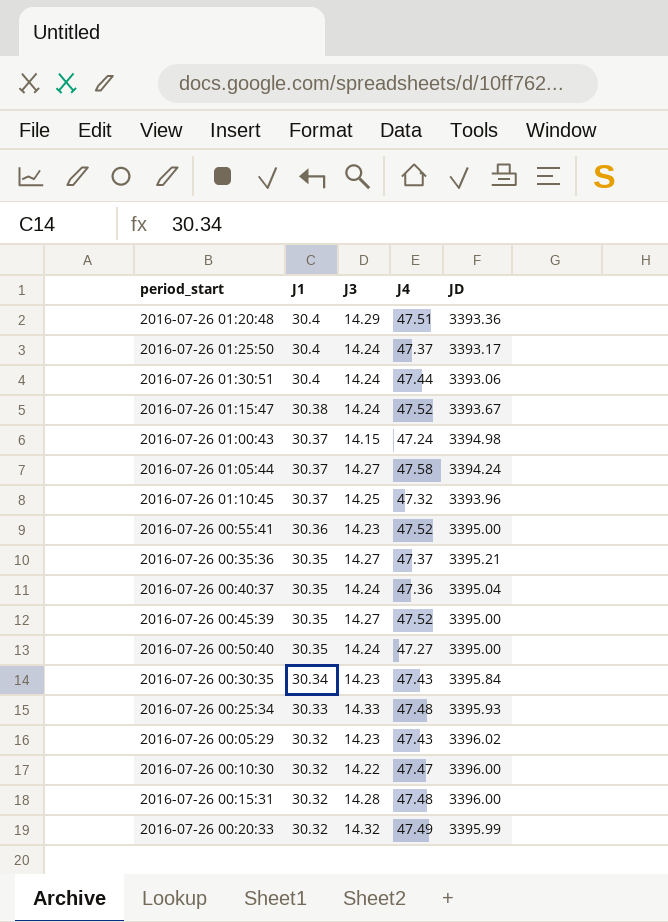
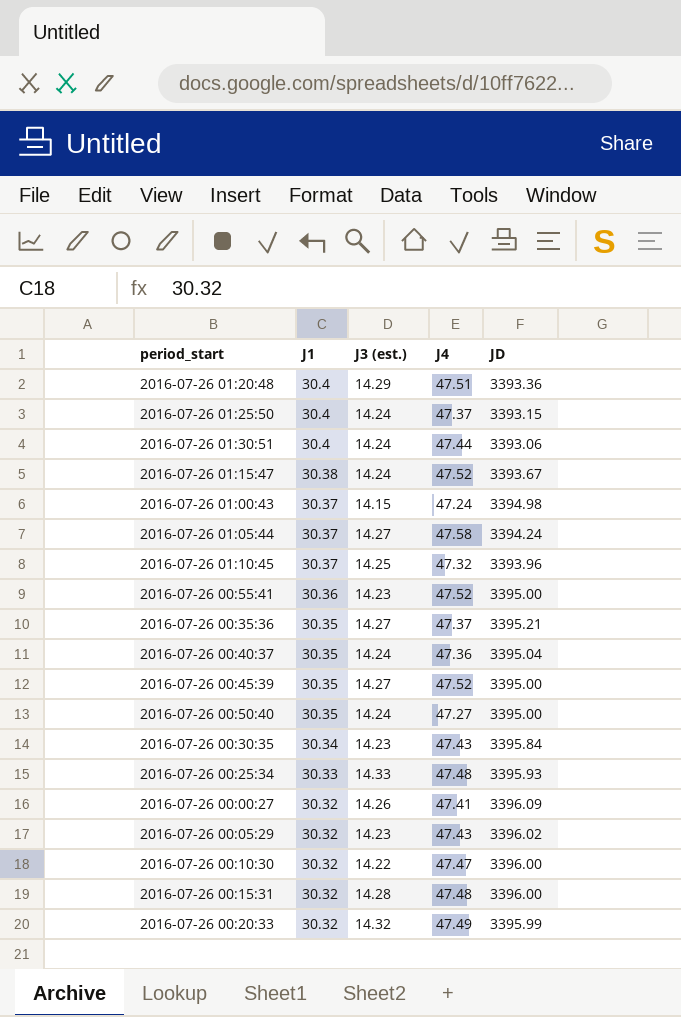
column name: J3 -> J3 (est.)
2016-07-26 01:25:50 | JD: 3393.17 -> 3393.15
row 2016-07-26 00:00:27: none -> 30.32 | 14.26 | 47.41 | 3396.09

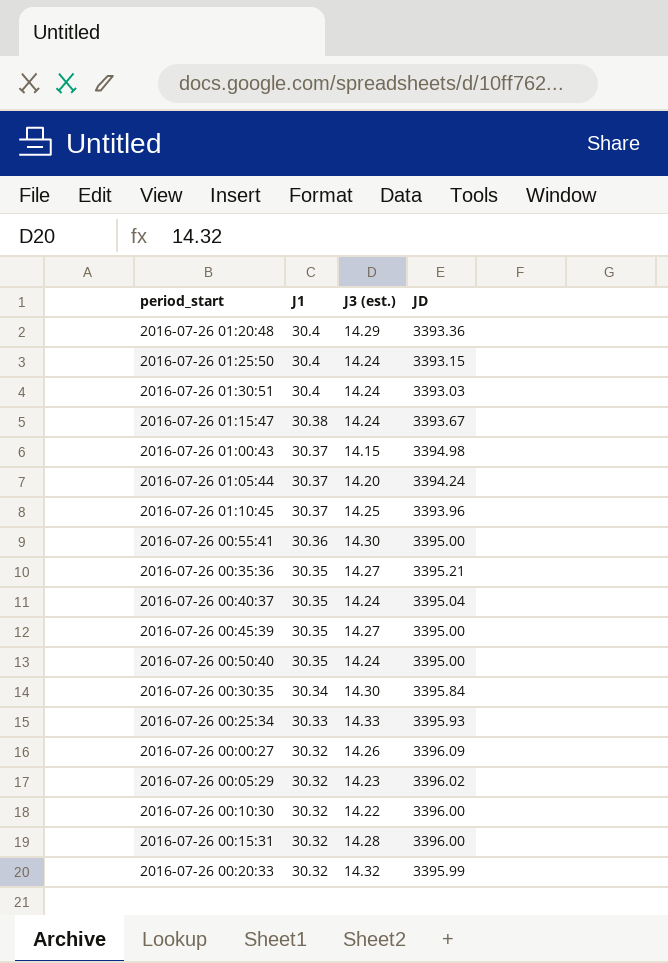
column J4 | position: 4 -> none
2016-07-26 01:30:51 | JD: 3393.06 -> 3393.03
2016-07-26 01:05:44 | J3 (est.): 14.27 -> 14.20
2016-07-26 00:55:41 | J3 (est.): 14.23 -> 14.30
2016-07-26 00:30:35 | J3 (est.): 14.23 -> 14.30

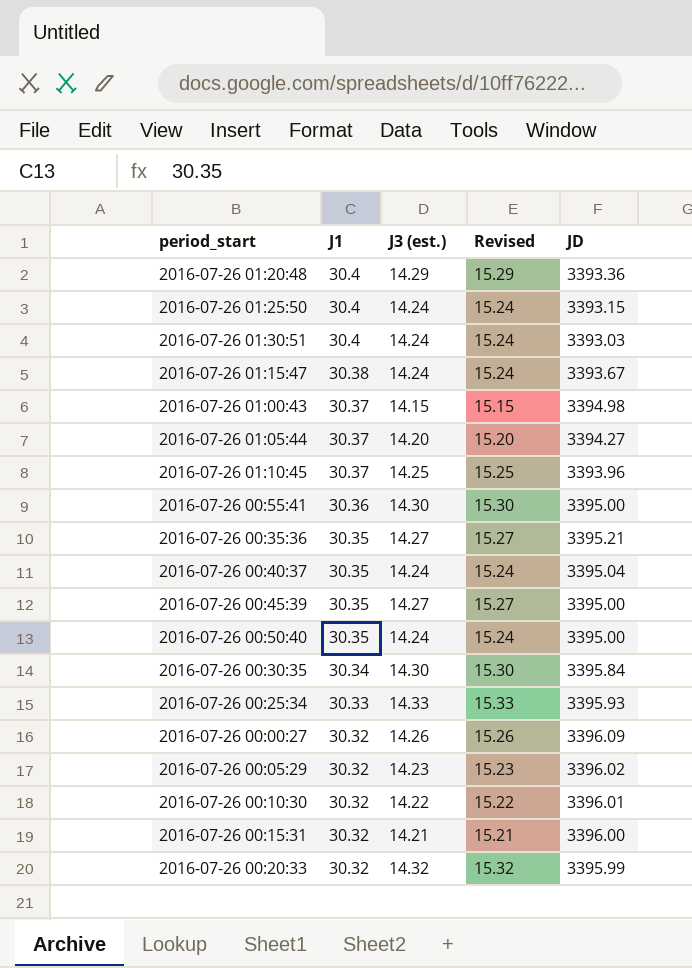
column Revised | formula: none -> [J3 (est.)] + 1
2016-07-26 01:05:44 | JD: 3394.24 -> 3394.27
2016-07-26 00:10:30 | JD: 3396.00 -> 3396.01
2016-07-26 00:15:31 | J3 (est.): 14.28 -> 14.21

